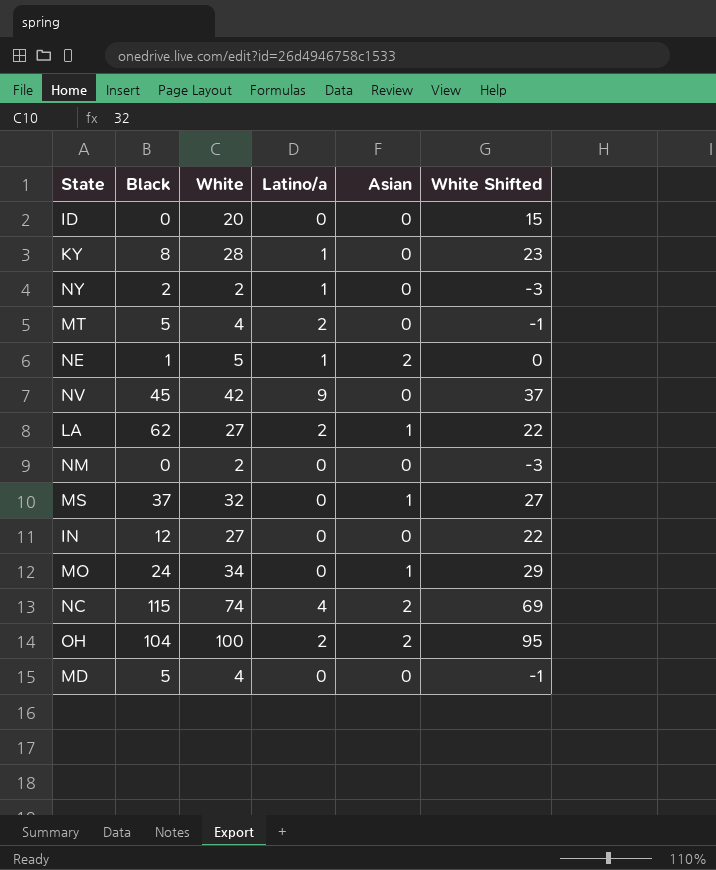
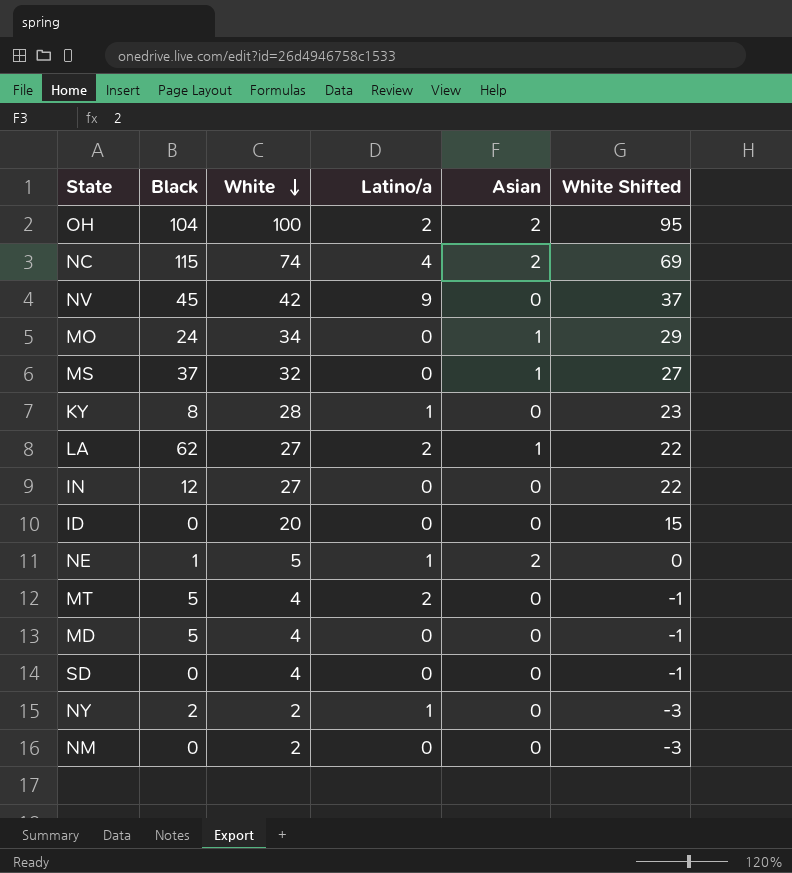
row order: none -> White descending
row SD: none -> 0 | 4 | 0 | 0 | -1

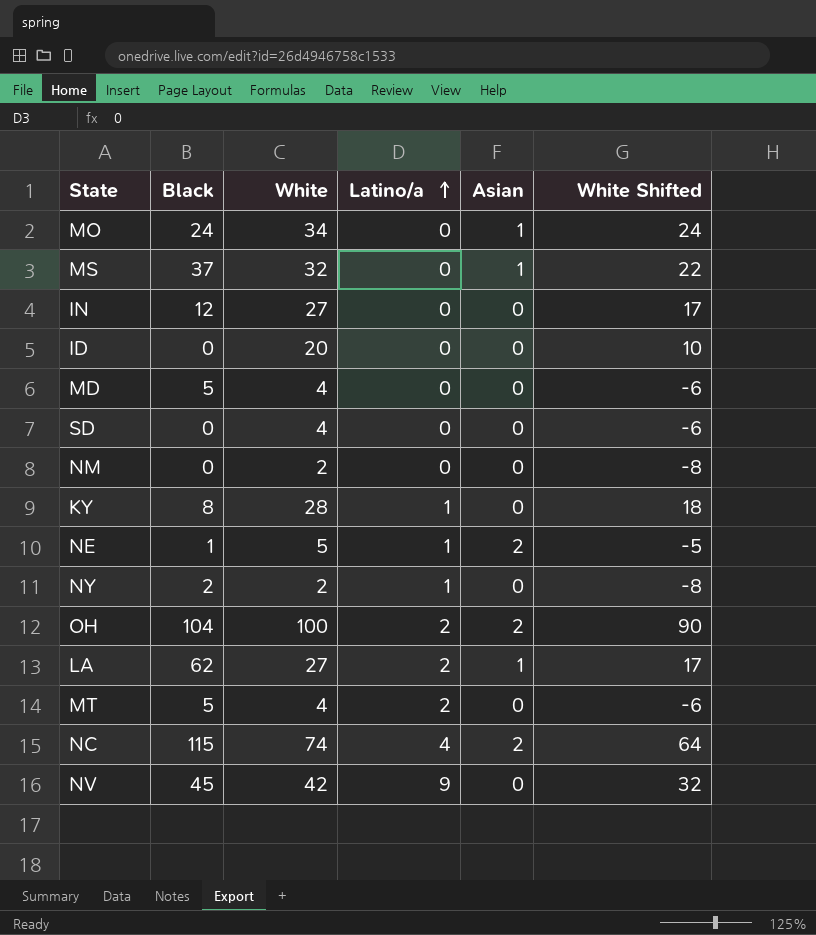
row order: White descending -> Latino/a ascending
column White Shifted | formula: [White] - 5 -> [White] - 10

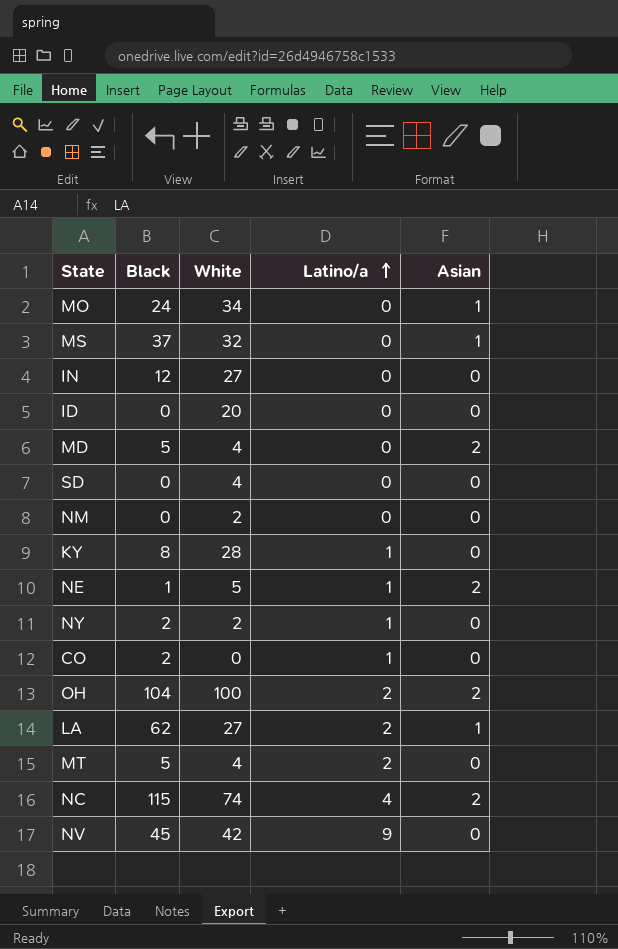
column White Shifted | formula: [White] - 10 -> none
MD | Asian: 0 -> 2
row CO: none -> 2 | 0 | 1 | 0

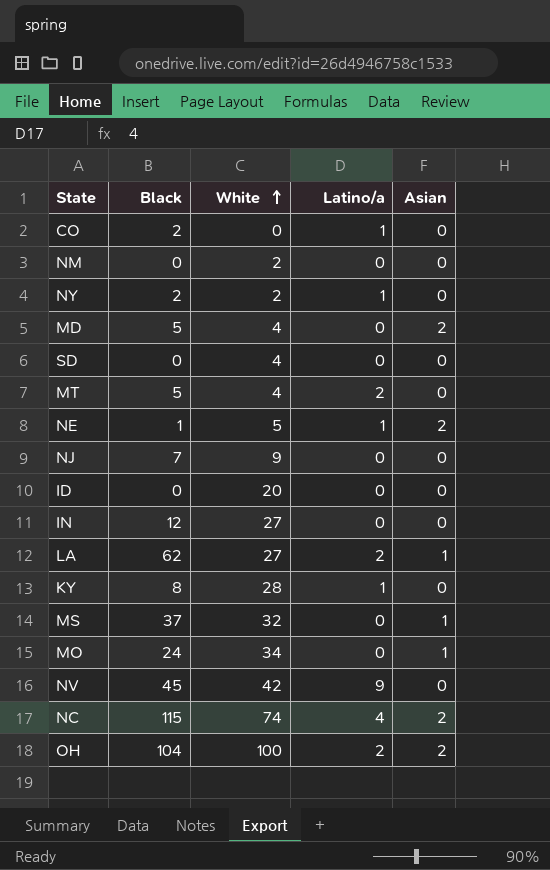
row order: Latino/a ascending -> White ascending
row NJ: none -> 7 | 9 | 0 | 0

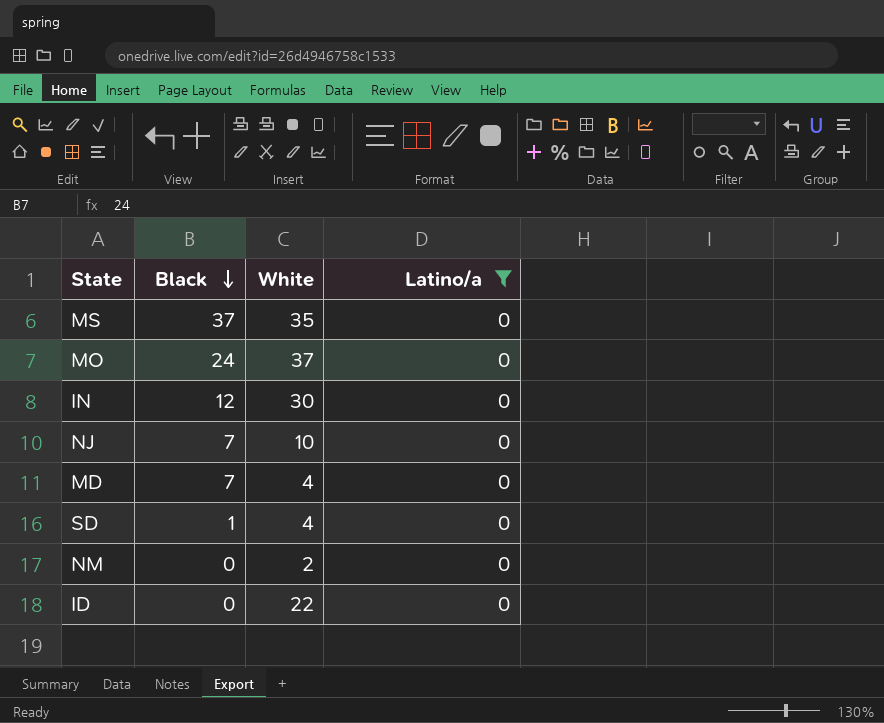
filter: none -> Latino/a = 0
row order: White ascending -> Black descending
column Asian | position: 5 -> none
MS | White: 32 -> 35
MO | White: 34 -> 37
IN | White: 27 -> 30
NJ | White: 9 -> 10
MD | Black: 5 -> 7
SD | Black: 0 -> 1
ID | White: 20 -> 22

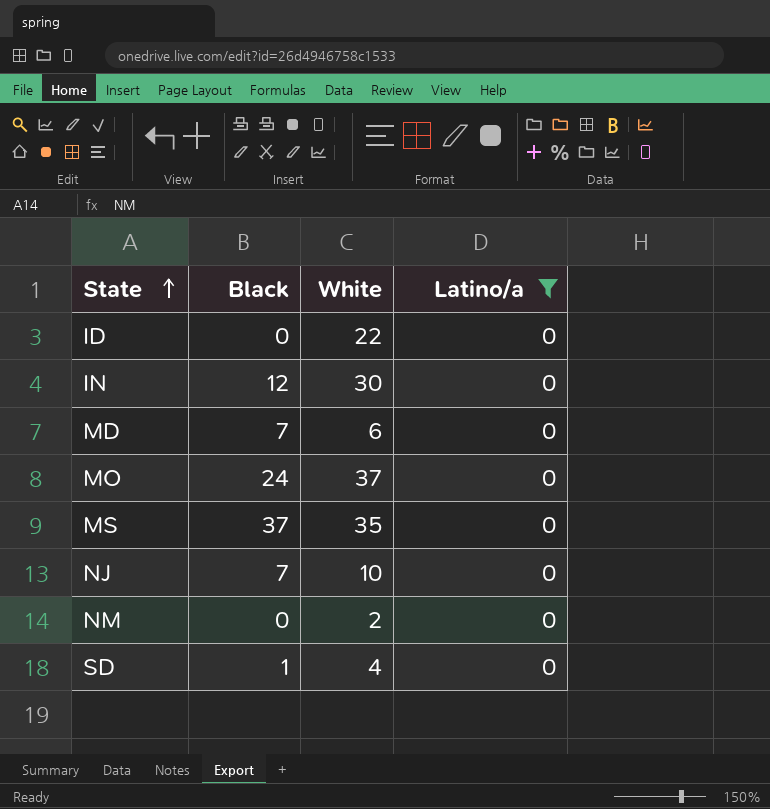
row order: Black descending -> State ascending
MD | White: 4 -> 6

